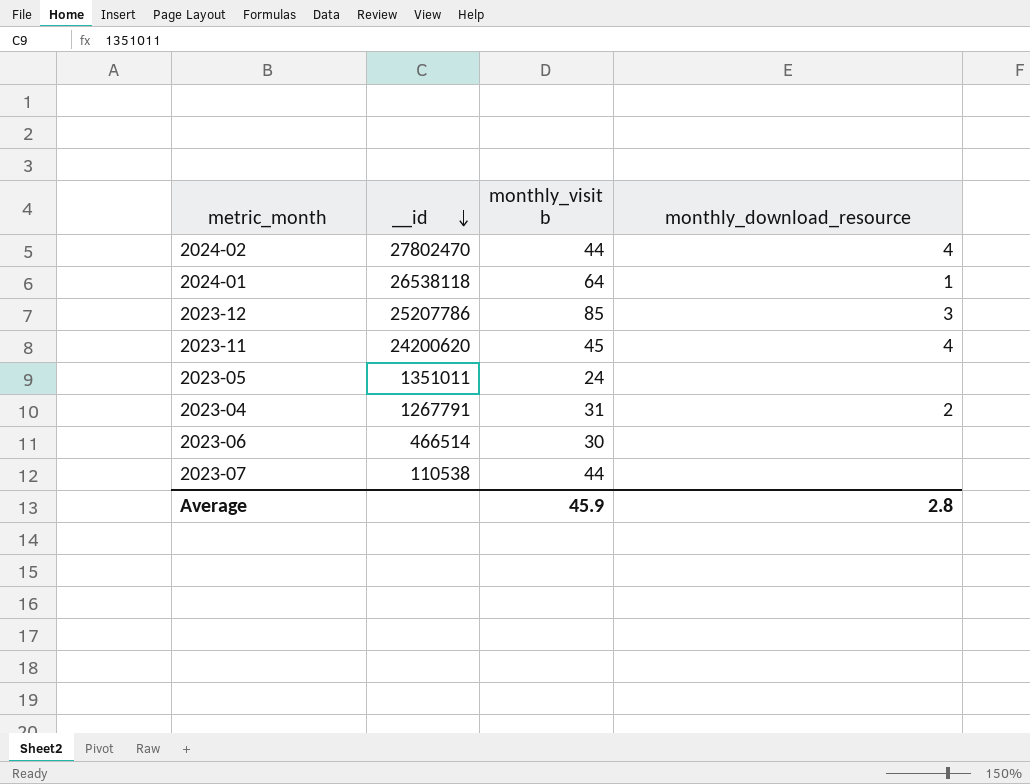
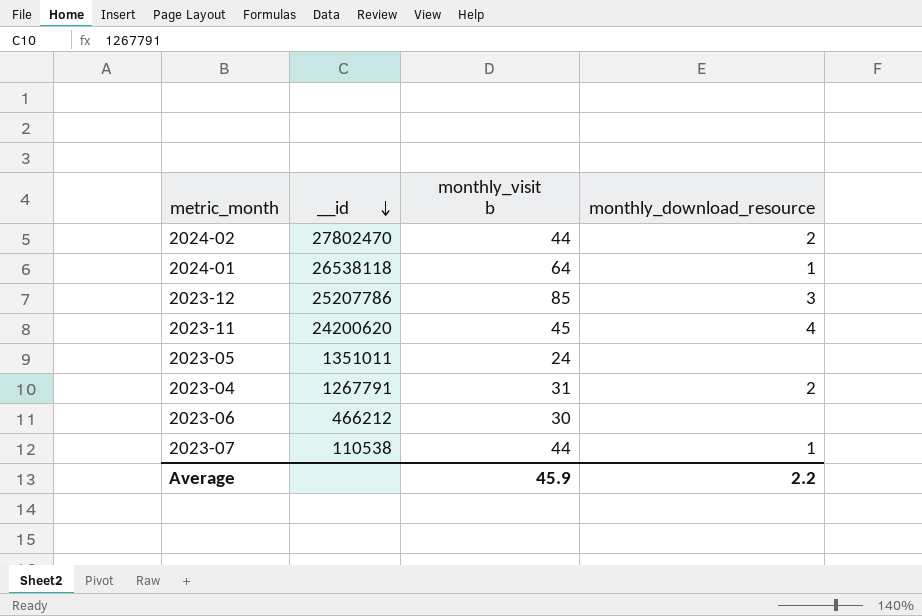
2024-02 | monthly_download_resource: 4 -> 2
2023-06 | __id: 466514 -> 466212
2023-07 | monthly_download_resource: none -> 1
Average | monthly_download_resource: 2.8 -> 2.2

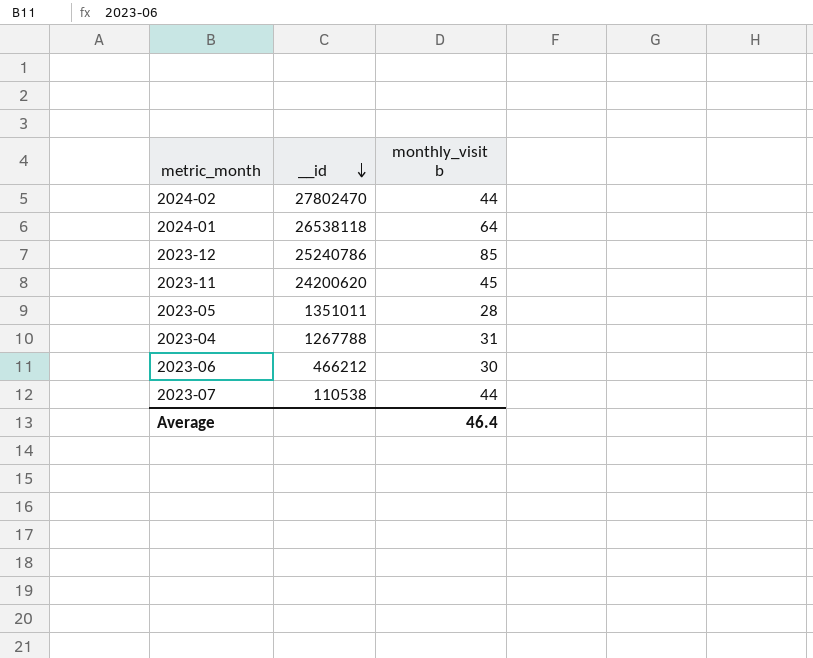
column monthly_download_resource | position: 4 -> none
2023-12 | __id: 25207786 -> 25240786
2023-05 | monthly_visit b: 24 -> 28
2023-04 | __id: 1267791 -> 1267788
Average | monthly_visit b: 45.9 -> 46.4

